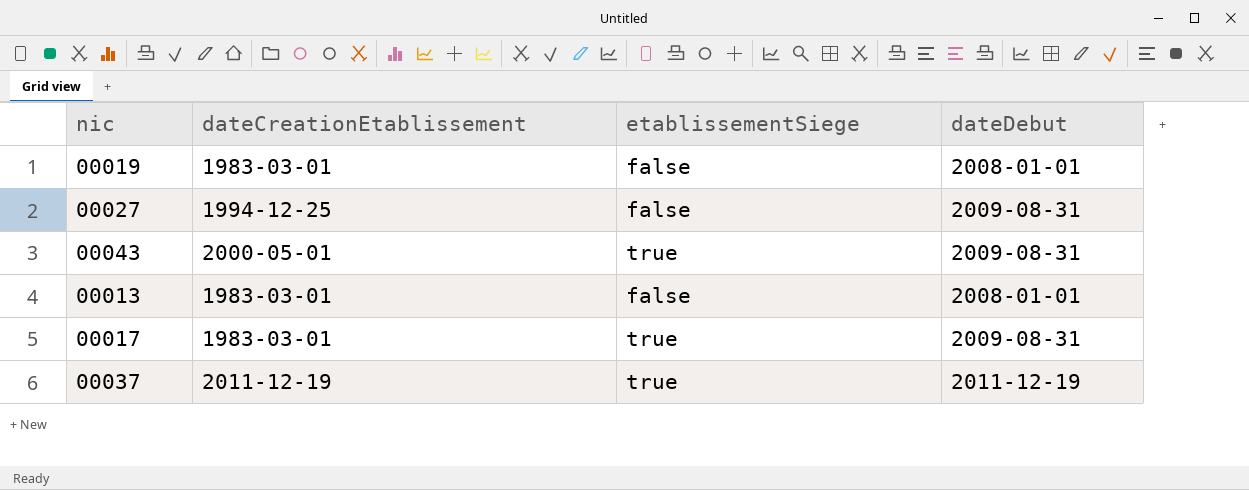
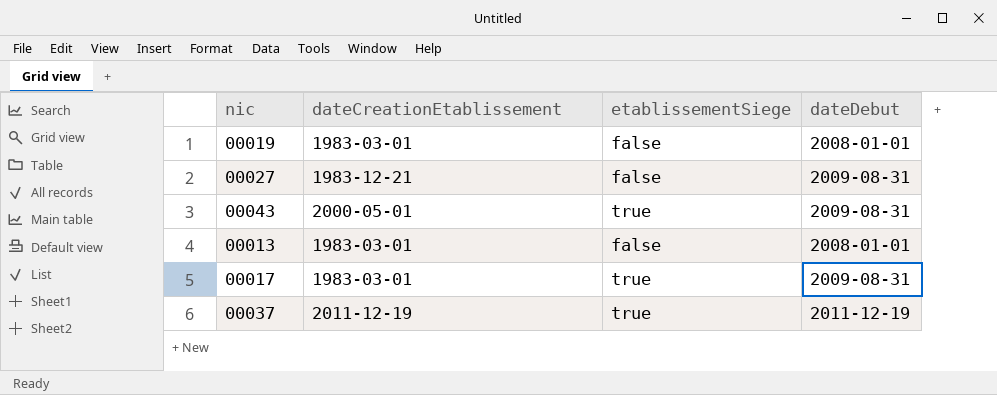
00027 | dateCreationEtablissement: 1994-12-25 -> 1983-12-21

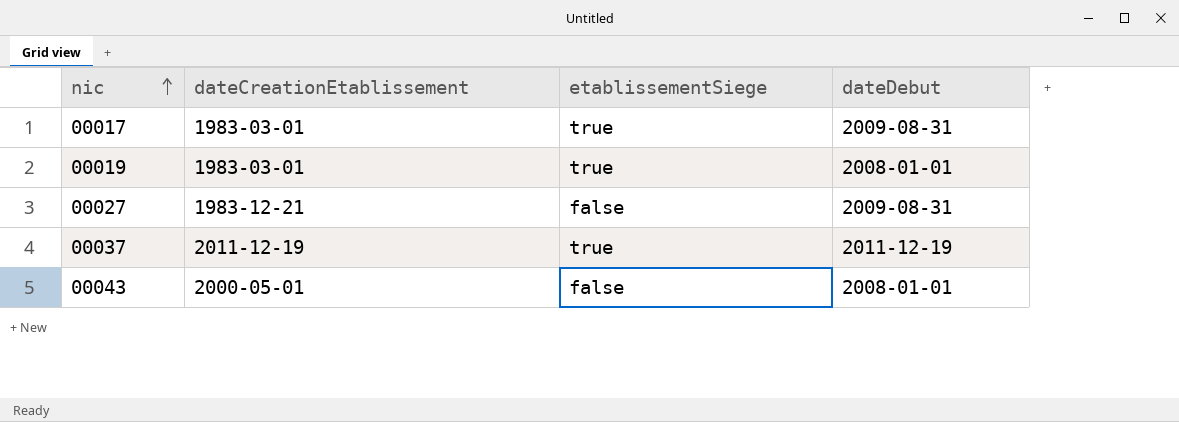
row order: none -> nic ascending
row 00013: 1983-03-01 | false | 2008-01-01 -> none
00019 | etablissementSiege: false -> true
00043 | etablissementSiege: true -> false
00043 | dateDebut: 2009-08-31 -> 2008-01-01

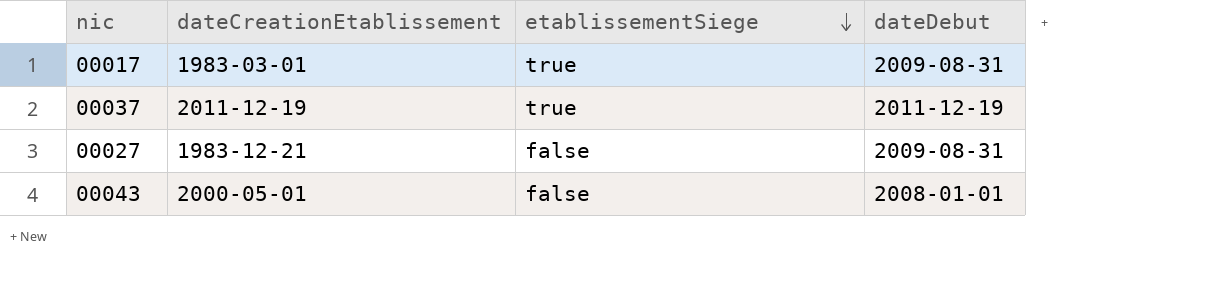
row order: nic ascending -> etablissementSiege descending
row 00019: 1983-03-01 | true | 2008-01-01 -> none

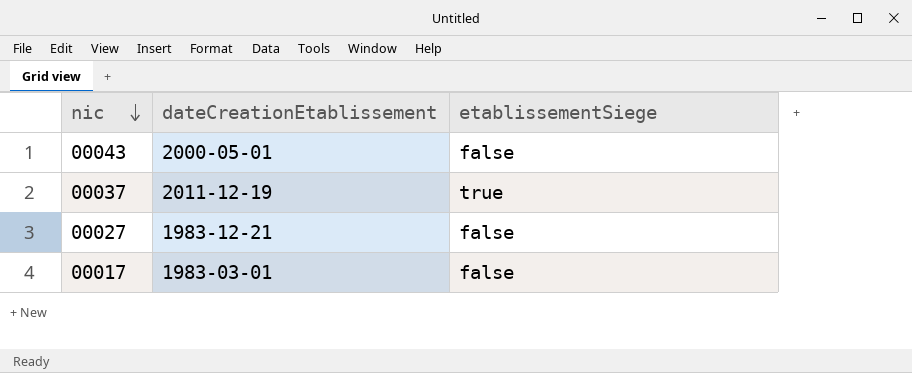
row order: etablissementSiege descending -> nic descending
column dateDebut | position: 4 -> none
00017 | etablissementSiege: true -> false

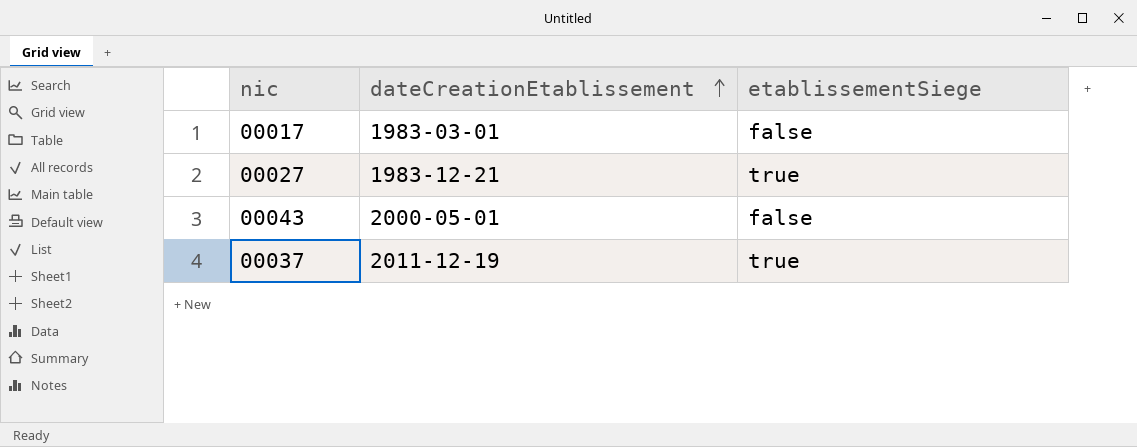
row order: nic descending -> dateCreationEtablissement ascending
00027 | etablissementSiege: false -> true

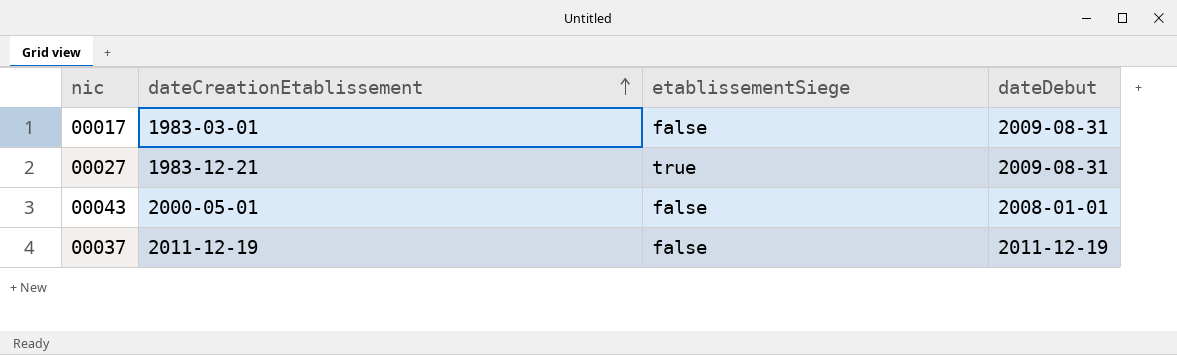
column dateDebut | position: none -> 4
00037 | etablissementSiege: true -> false

